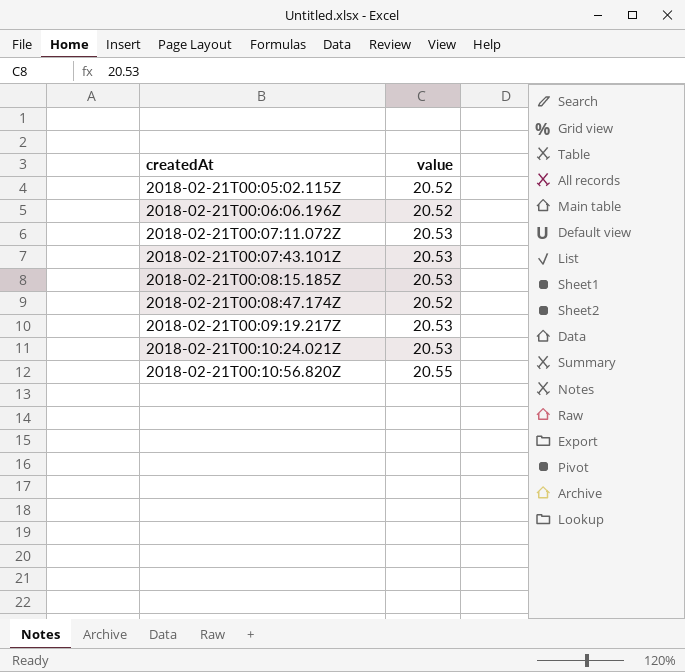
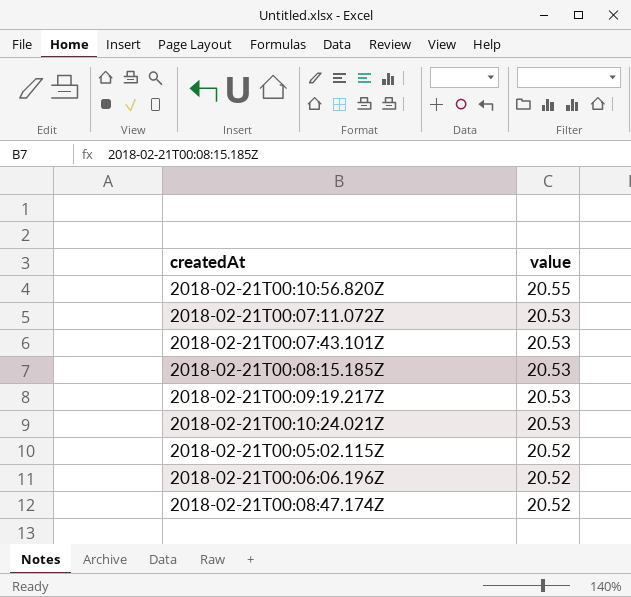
row order: createdAt ascending -> value descending

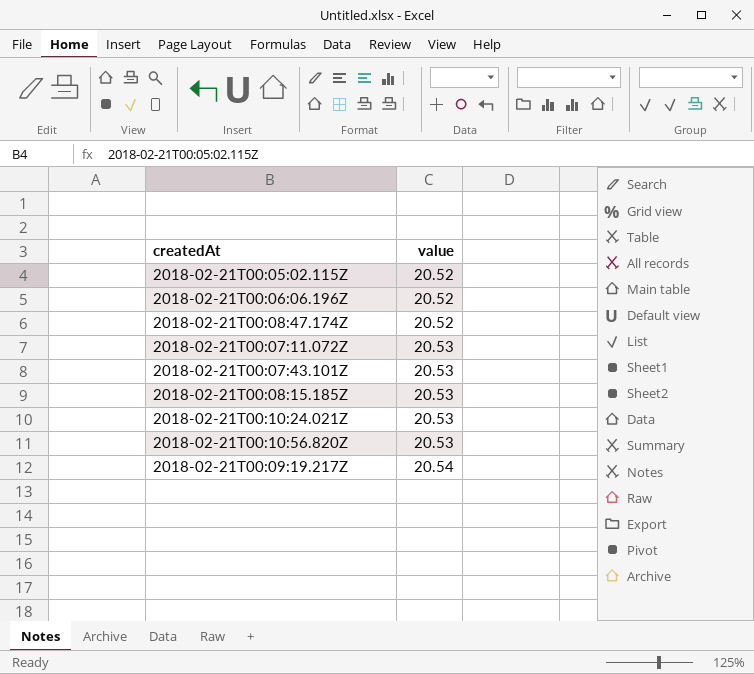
row order: value descending -> value ascending
2018-02-21T00:10:56.820Z | value: 20.55 -> 20.53
2018-02-21T00:09:19.217Z | value: 20.53 -> 20.54

